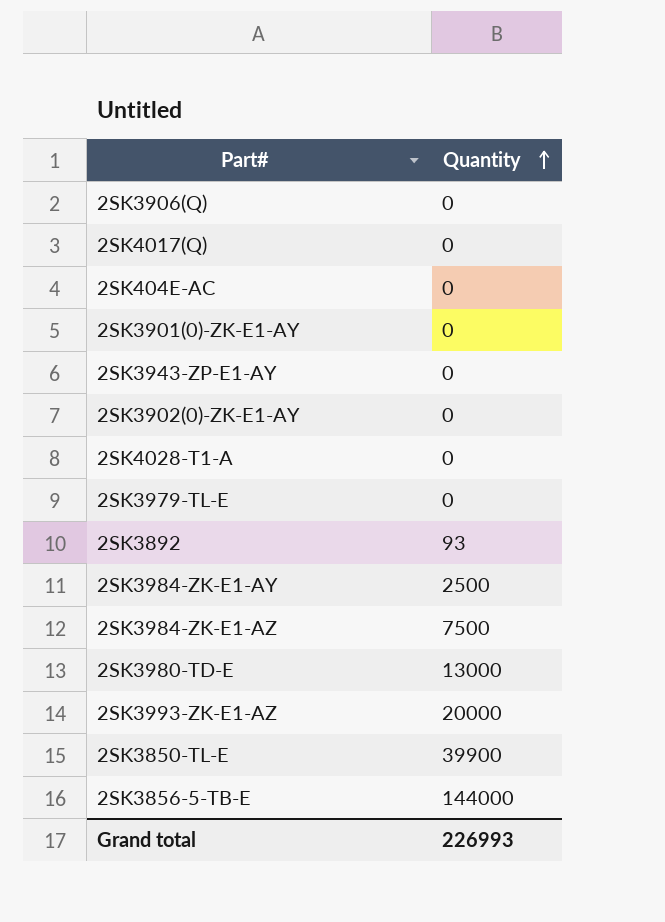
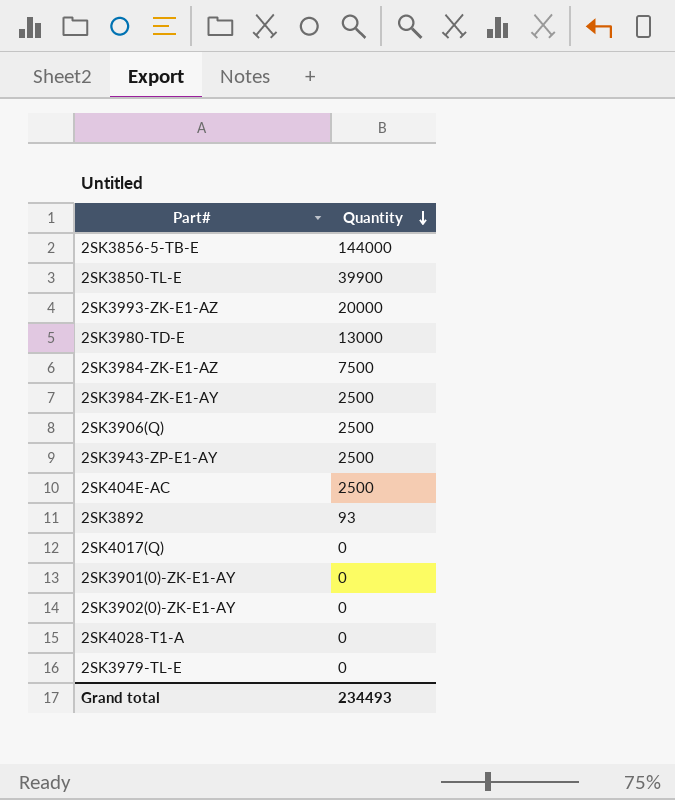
row order: Quantity ascending -> Quantity descending
2SK3906(Q) | Quantity: 0 -> 2500
2SK3943-ZP-E1-AY | Quantity: 0 -> 2500
2SK404E-AC | Quantity: 0 -> 2500
Grand total | Quantity: 226993 -> 234493

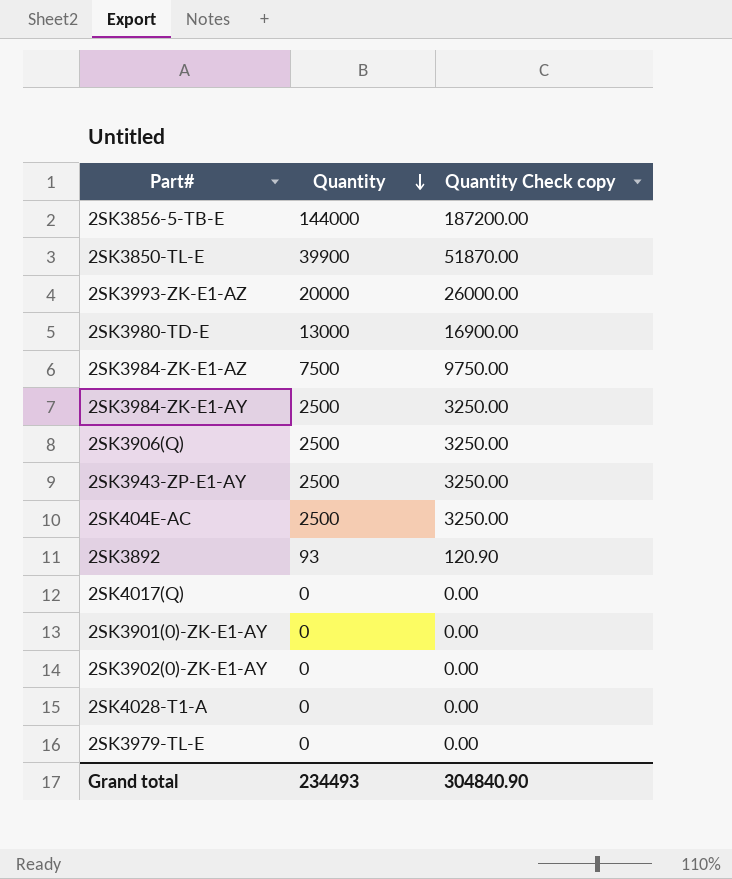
column Quantity Check copy | formula: none -> [Quantity] * 1.3

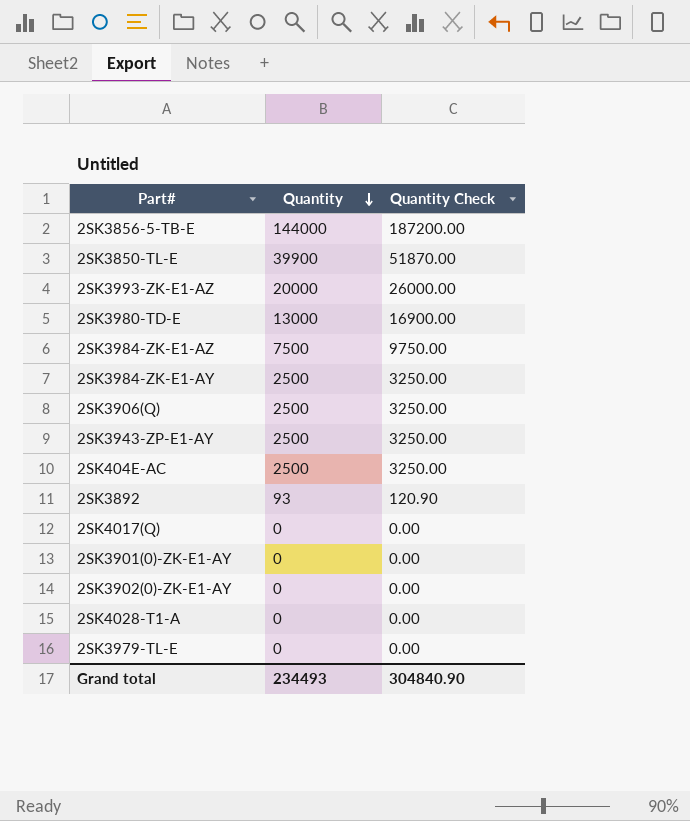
column name: Quantity Check copy -> Quantity Check

